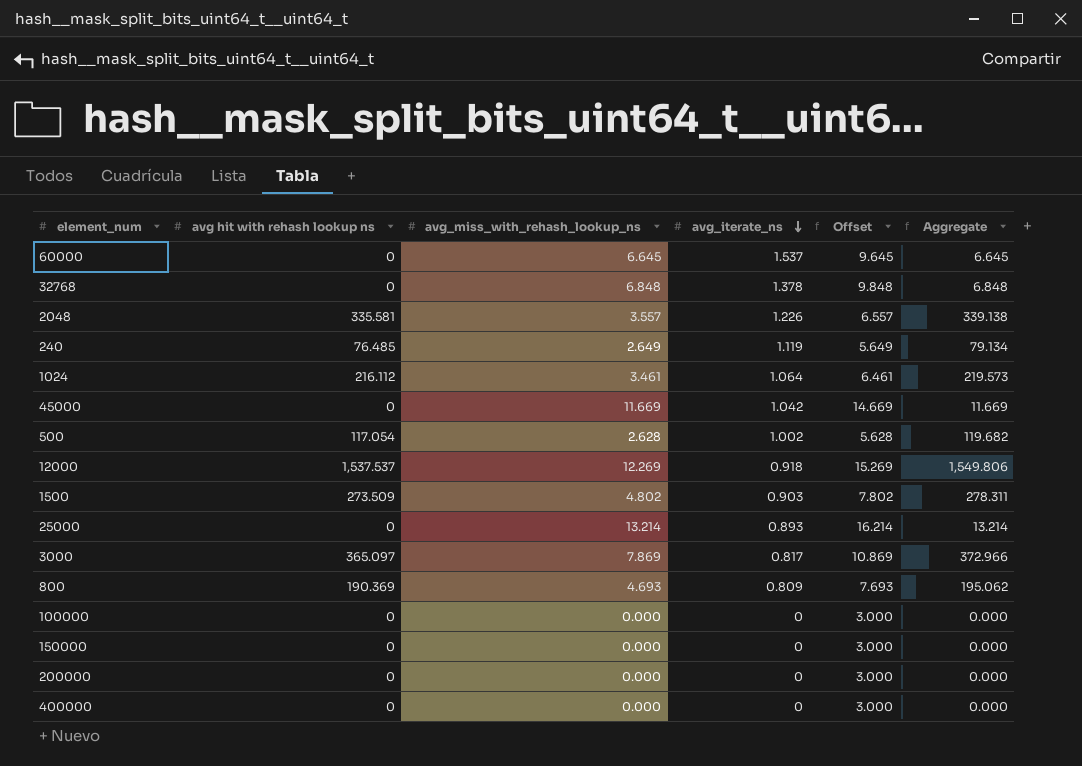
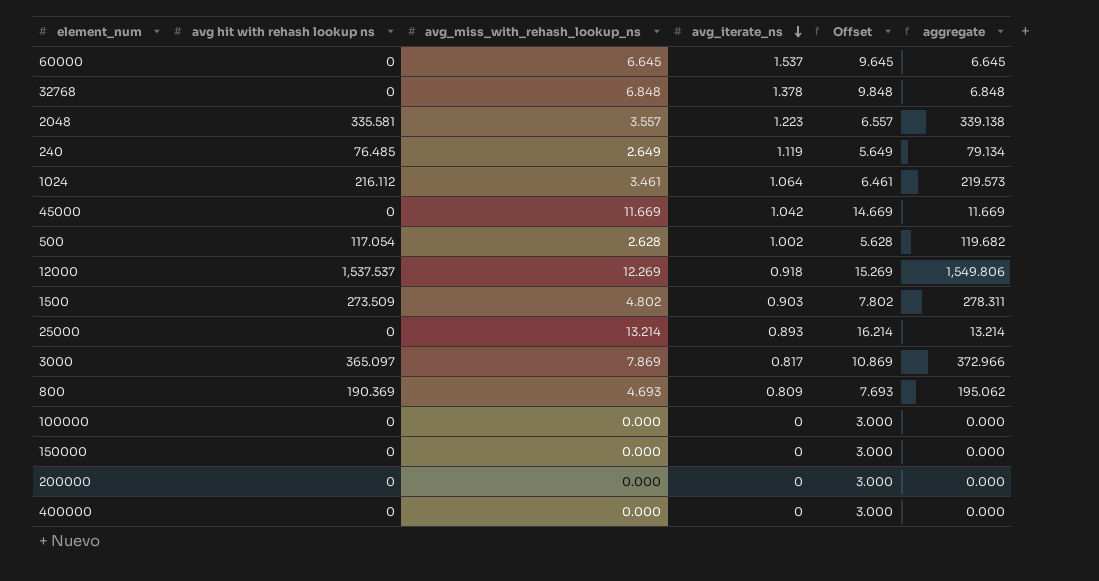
column name: Aggregate -> aggregate
2048 | avg_iterate_ns: 1.226 -> 1.223

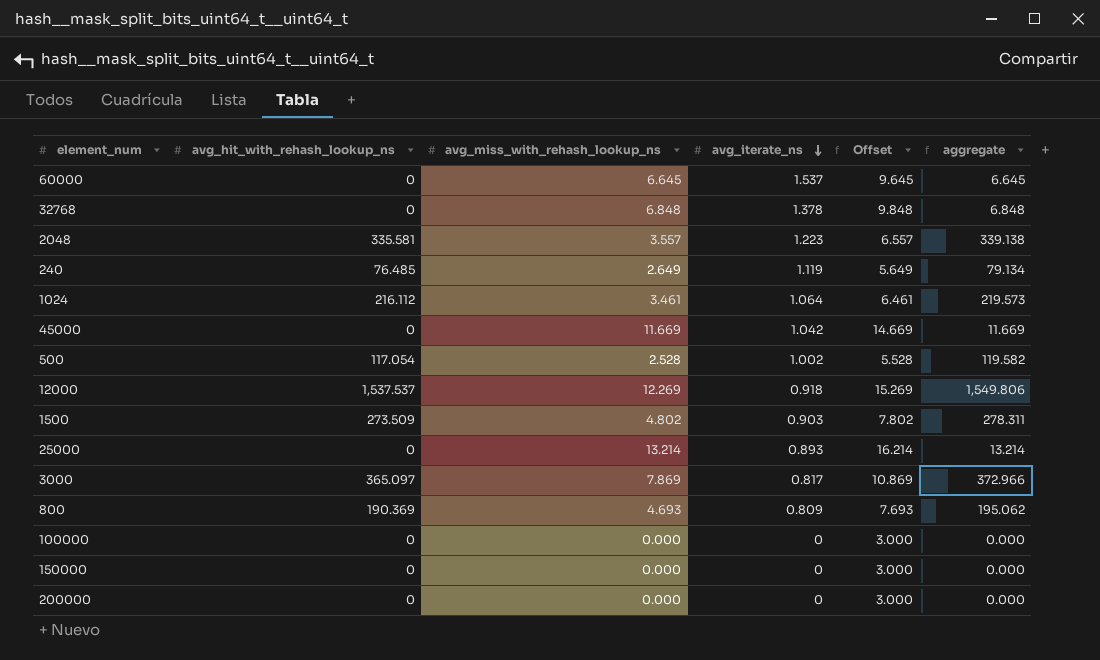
column name: avg hit with rehash lookup ns -> avg_hit_with_rehash_lookup_ns
row 400000: 0 | 0.000 | 0 | 3.000 | 0.000 -> none
500 | avg_miss_with_rehash_lookup_ns: 2.628 -> 2.528
500 | Offset: 5.628 -> 5.528
500 | aggregate: 119.682 -> 119.582

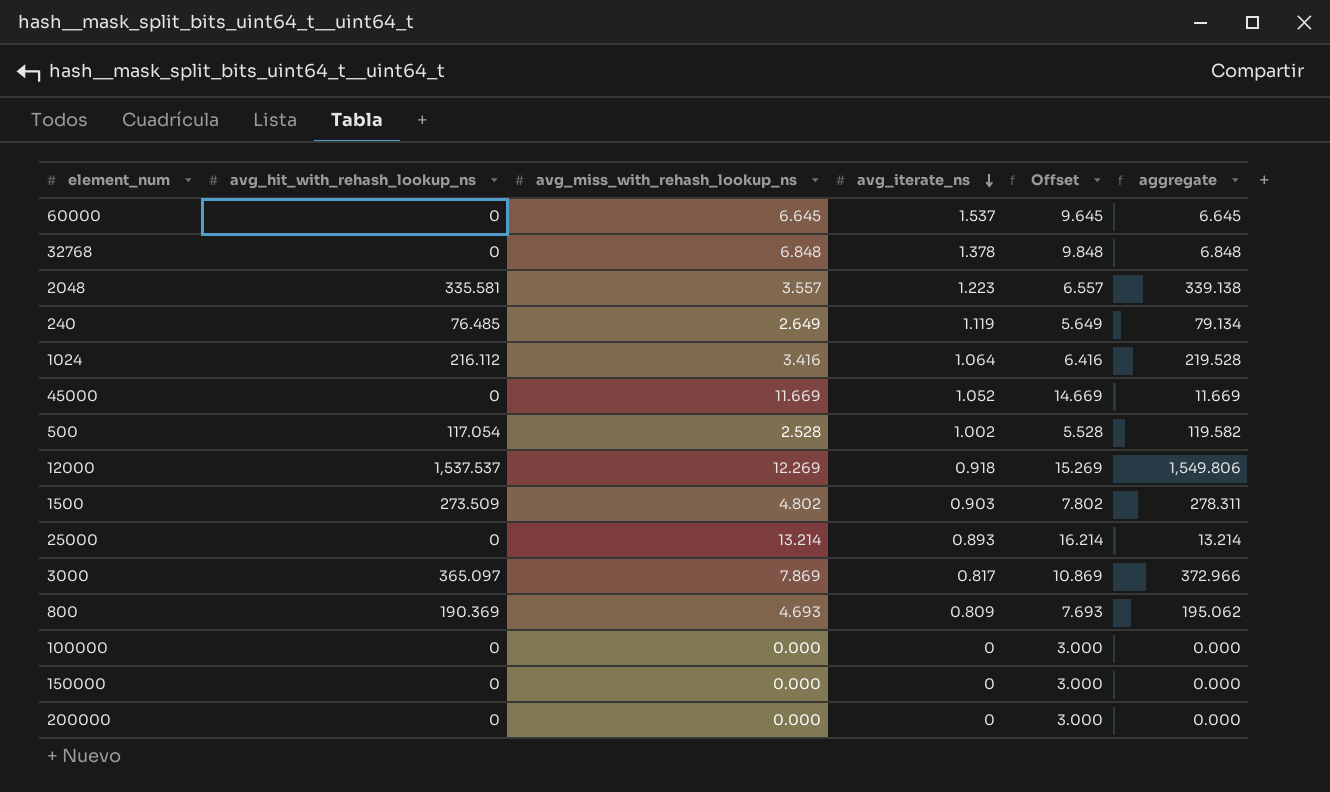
1024 | avg_miss_with_rehash_lookup_ns: 3.461 -> 3.416
1024 | Offset: 6.461 -> 6.416
1024 | aggregate: 219.573 -> 219.528
45000 | avg_iterate_ns: 1.042 -> 1.052

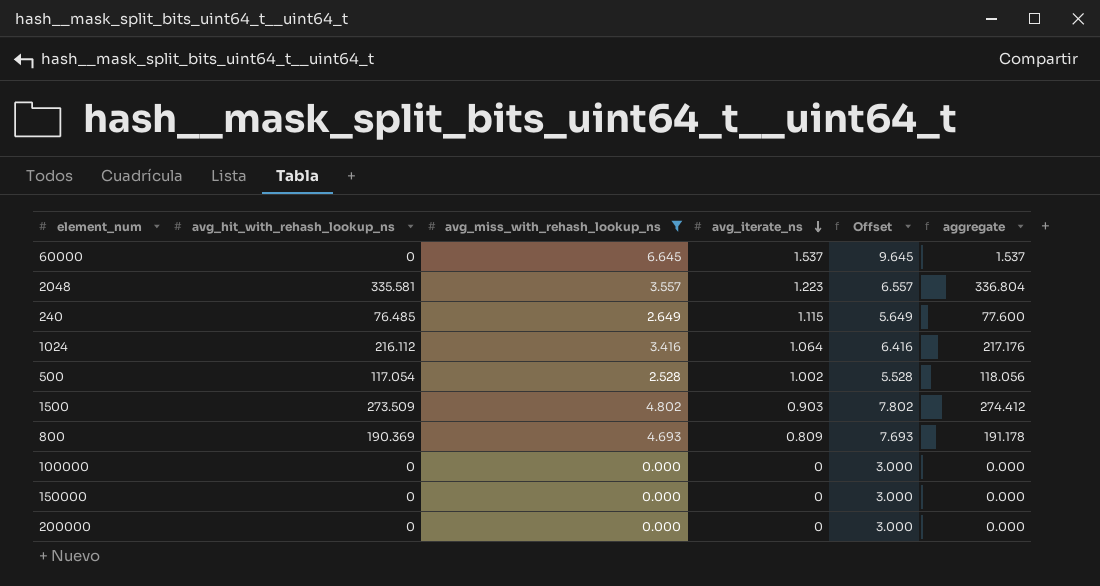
filter: none -> avg_miss_with_rehash_lookup_ns <= 6.645
column aggregate | formula: [avg_hit_with_rehash_lookup_ns] + [avg_miss_with_rehash_lookup_ns] -> [avg_hit_with_rehash_lookup_ns] + [avg_iterate_ns]
240 | avg_iterate_ns: 1.119 -> 1.115

